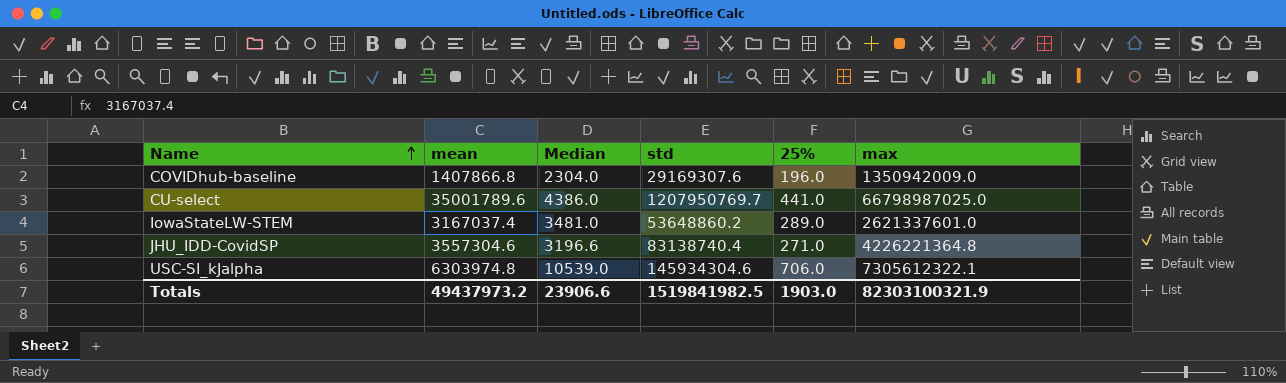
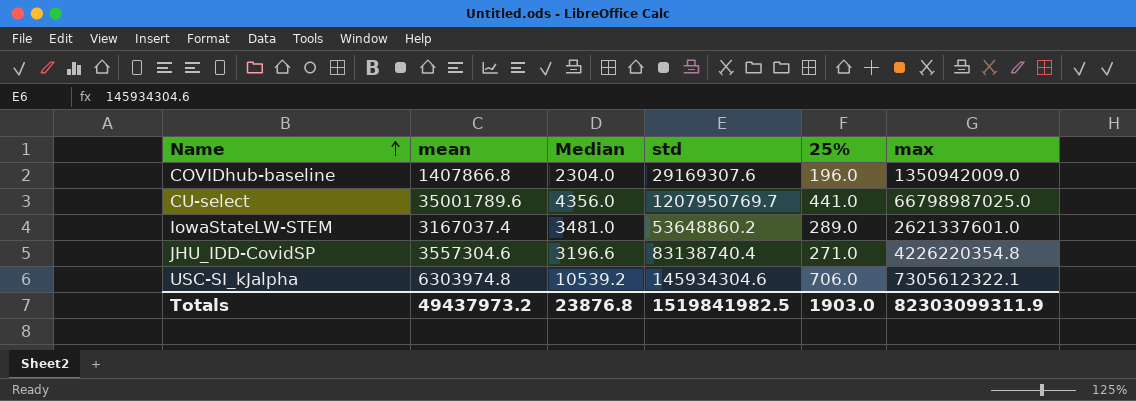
CU-select | Median: 4386.0 -> 4356.0
JHU_IDD-CovidSP | max: 4226221364.8 -> 4226220354.8
USC-SI_kJalpha | Median: 10539.0 -> 10539.2
Totals | Median: 23906.6 -> 23876.8
Totals | max: 82303100321.9 -> 82303099311.9

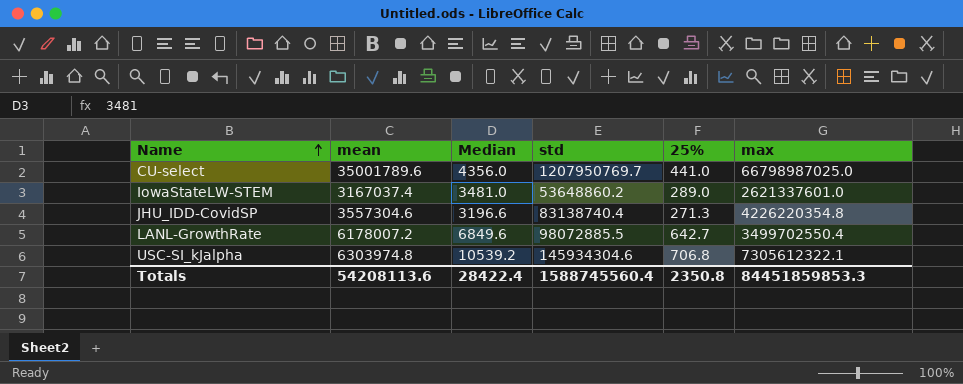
row COVIDhub-baseline: 1407866.8 | 2304.0 | 29169307.6 | 196.0 | 1350942009.0 -> none
JHU_IDD-CovidSP | 25%: 271.0 -> 271.3
row LANL-GrowthRate: none -> 6178007.2 | 6849.6 | 98072885.5 | 642.7 | 3499702550.4
USC-SI_kJalpha | 25%: 706.0 -> 706.8
Totals | mean: 49437973.2 -> 54208113.6
Totals | Median: 23876.8 -> 28422.4
Totals | std: 1519841982.5 -> 1588745560.4
Totals | 25%: 1903.0 -> 2350.8
Totals | max: 82303099311.9 -> 84451859853.3

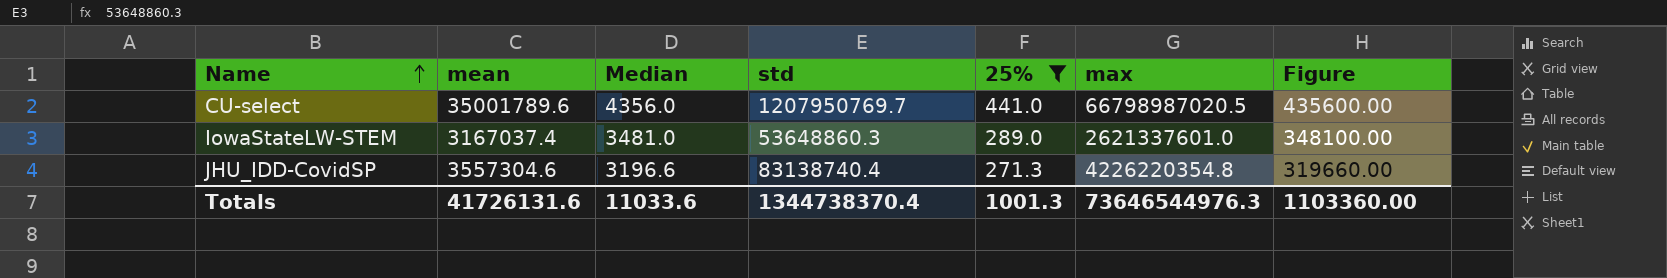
filter: none -> 25% <= 441.0
column Figure | formula: none -> [Median] * 100
CU-select | max: 66798987025.0 -> 66798987020.5
IowaStateLW-STEM | std: 53648860.2 -> 53648860.3
Totals | mean: 54208113.6 -> 41726131.6
Totals | Median: 28422.4 -> 11033.6
Totals | std: 1588745560.4 -> 1344738370.4
Totals | 25%: 2350.8 -> 1001.3
Totals | max: 84451859853.3 -> 73646544976.3

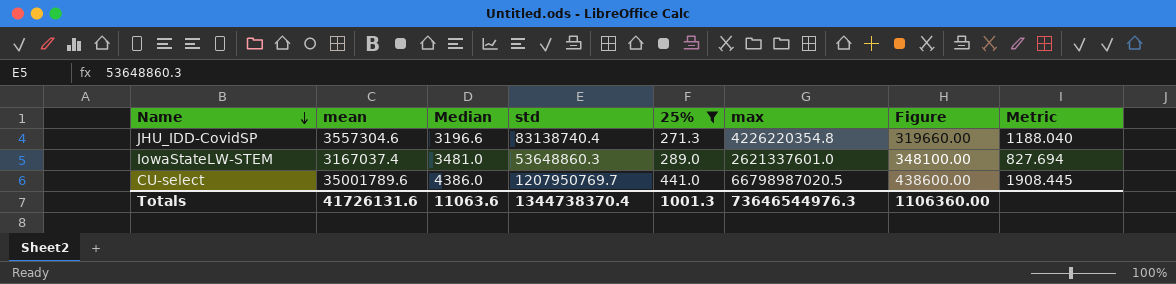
row order: Name ascending -> Name descending
column Metric | formula: none -> [max] / [mean]
CU-select | Median: 4356.0 -> 4386.0
CU-select | Figure: 435600.00 -> 438600.00
Totals | Median: 11033.6 -> 11063.6
Totals | Figure: 1103360.00 -> 1106360.00

